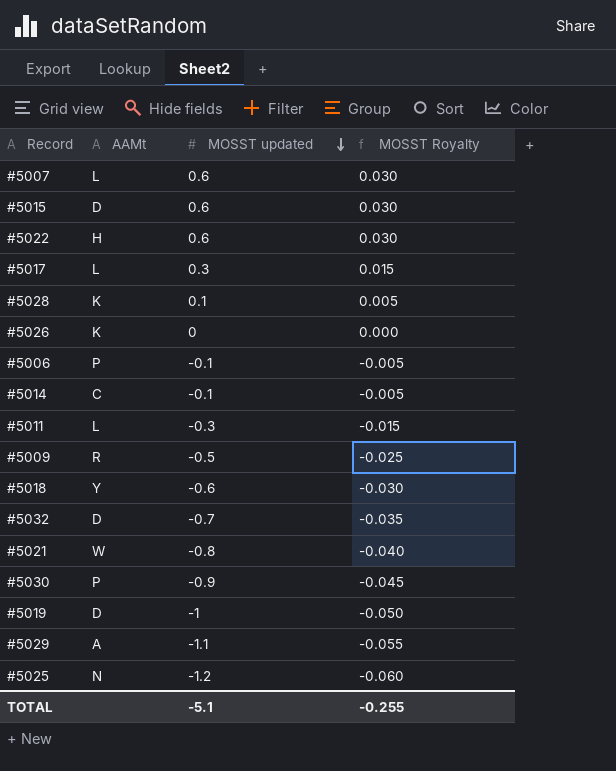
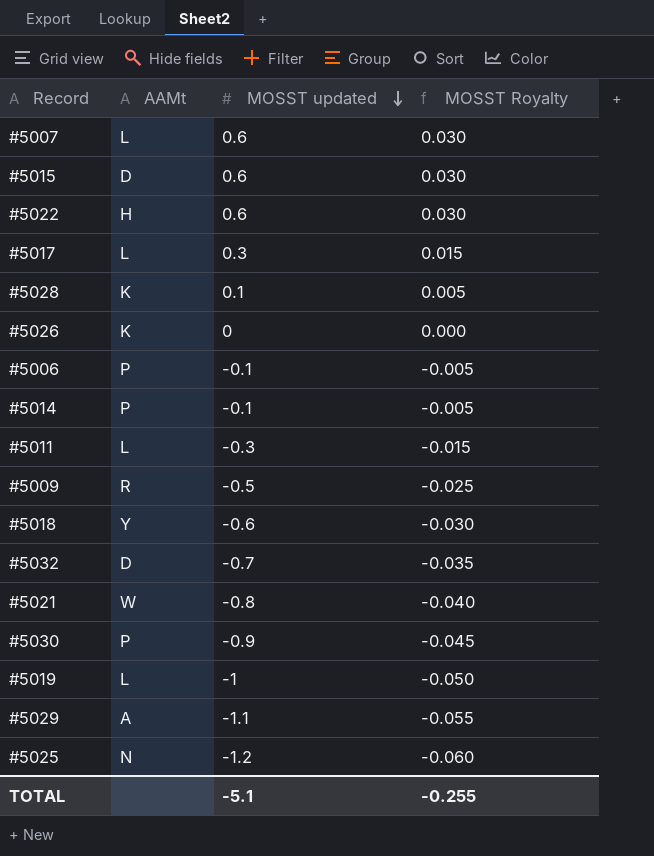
#5014 | AAMt: C -> P
#5019 | AAMt: D -> L

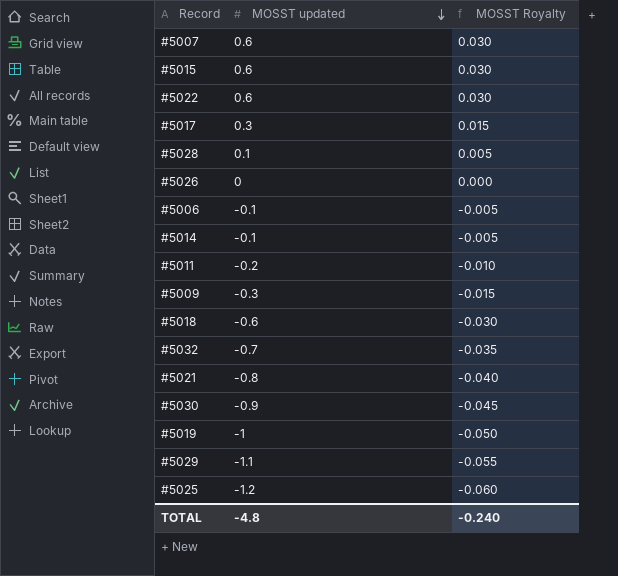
column AAMt | position: 2 -> none
#5011 | MOSST updated: -0.3 -> -0.2
#5011 | MOSST Royalty: -0.015 -> -0.010
#5009 | MOSST updated: -0.5 -> -0.3
#5009 | MOSST Royalty: -0.025 -> -0.015
TOTAL | MOSST updated: -5.1 -> -4.8
TOTAL | MOSST Royalty: -0.255 -> -0.240

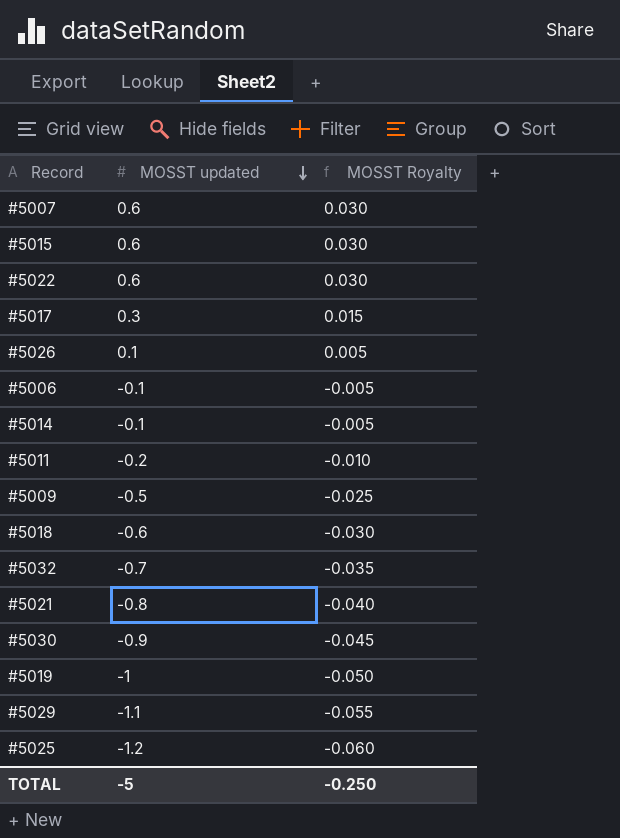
row #5028: 0.1 | 0.005 -> none
#5026 | MOSST updated: 0 -> 0.1
#5026 | MOSST Royalty: 0.000 -> 0.005
#5009 | MOSST updated: -0.3 -> -0.5
#5009 | MOSST Royalty: -0.015 -> -0.025
TOTAL | MOSST updated: -4.8 -> -5
TOTAL | MOSST Royalty: -0.240 -> -0.250

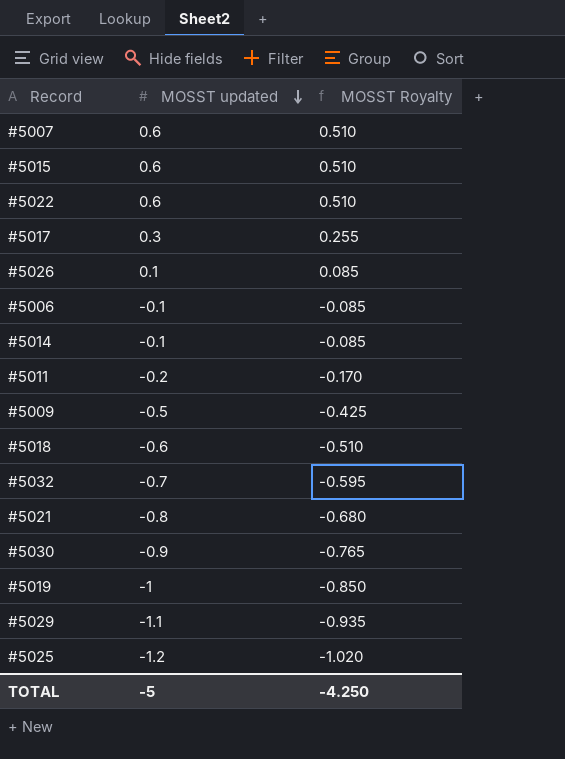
column MOSST Royalty | formula: [MOSST updated] * 0.05 -> [MOSST updated] * 0.85
TOTAL | MOSST Royalty: -0.250 -> -4.250

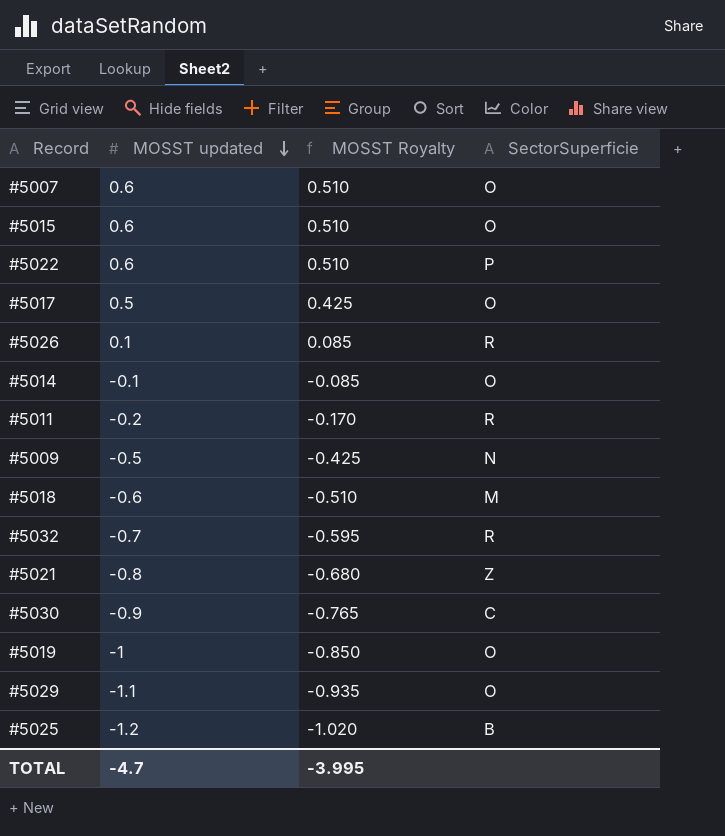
column SectorSuperficie | position: none -> 4
row #5006: -0.1 | -0.085 -> none
#5017 | MOSST updated: 0.3 -> 0.5
#5017 | MOSST Royalty: 0.255 -> 0.425
TOTAL | MOSST updated: -5 -> -4.7
TOTAL | MOSST Royalty: -4.250 -> -3.995

